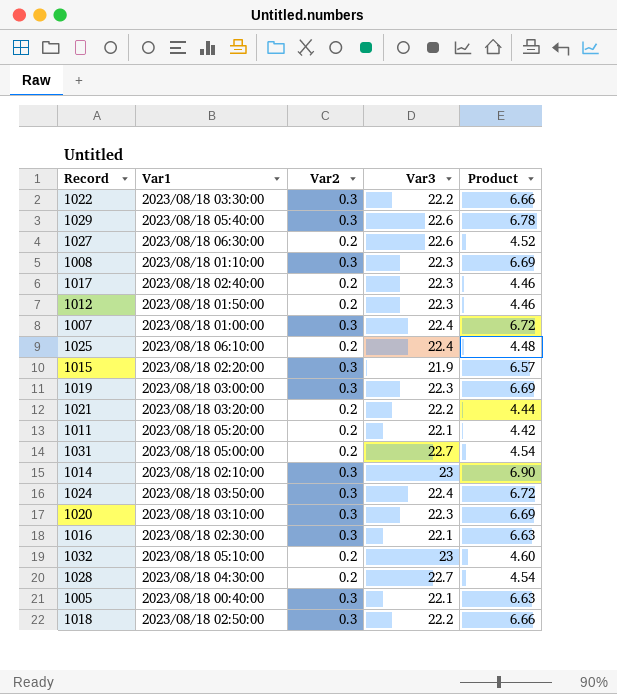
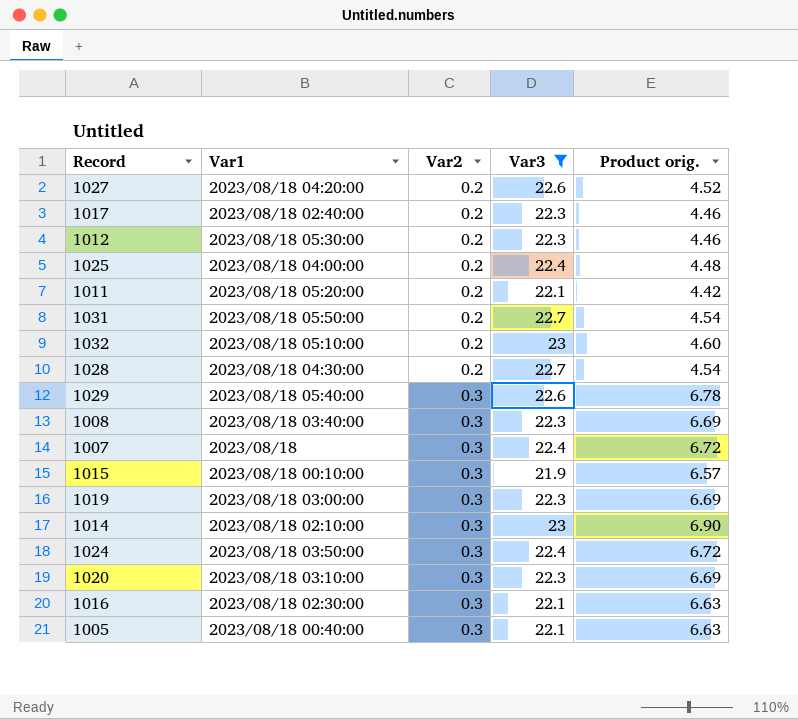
filter: none -> Var3 != 22.2
row order: none -> Var2 ascending
column name: Product -> Product orig.
1027 | Var1: 2023/08/18 06:30:00 -> 2023/08/18 04:20:00
1012 | Var1: 2023/08/18 01:50:00 -> 2023/08/18 05:30:00
1025 | Var1: 2023/08/18 06:10:00 -> 2023/08/18 04:00:00
1031 | Var1: 2023/08/18 05:00:00 -> 2023/08/18 05:50:00
1008 | Var1: 2023/08/18 01:10:00 -> 2023/08/18 03:40:00
1007 | Var1: 2023/08/18 01:00:00 -> 2023/08/18
1015 | Var1: 2023/08/18 02:20:00 -> 2023/08/18 00:10:00

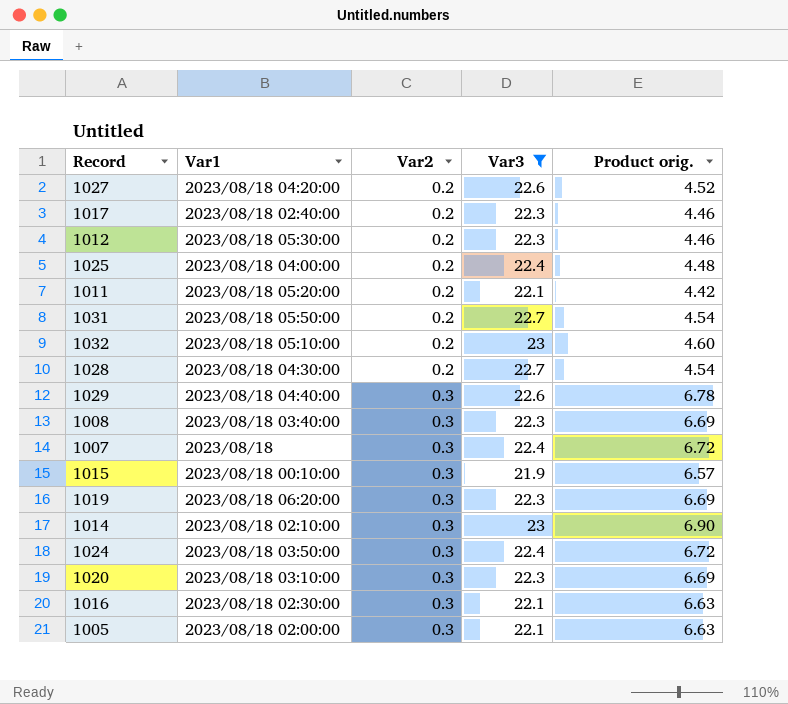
1029 | Var1: 2023/08/18 05:40:00 -> 2023/08/18 04:40:00
1019 | Var1: 2023/08/18 03:00:00 -> 2023/08/18 06:20:00
1005 | Var1: 2023/08/18 00:40:00 -> 2023/08/18 02:00:00

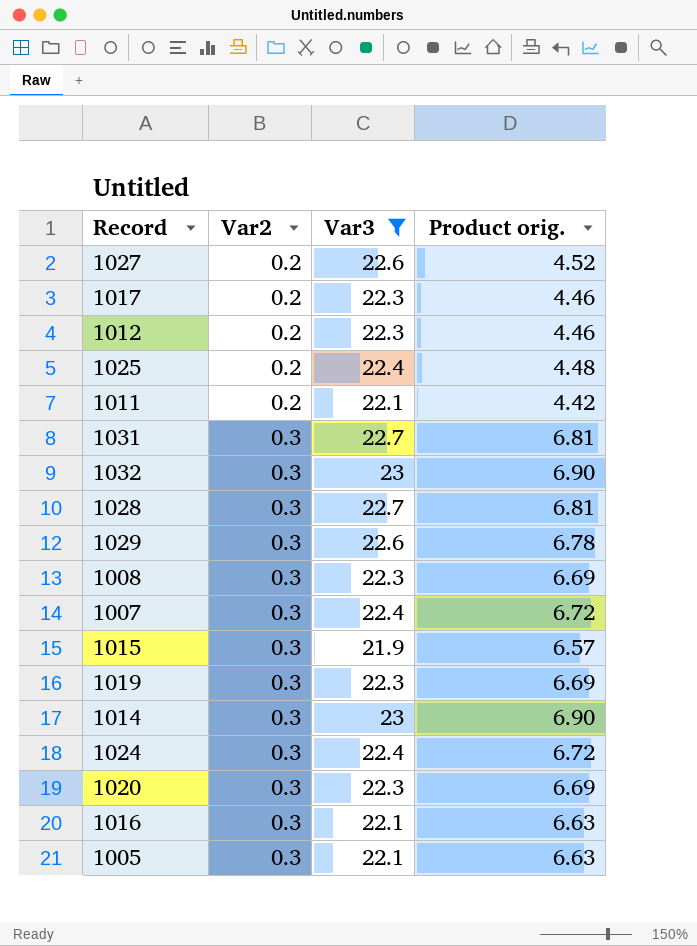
column Var1 | position: 2 -> none
1031 | Var2: 0.2 -> 0.3
1031 | Product orig.: 4.54 -> 6.81
1032 | Var2: 0.2 -> 0.3
1032 | Product orig.: 4.60 -> 6.90
1028 | Var2: 0.2 -> 0.3
1028 | Product orig.: 4.54 -> 6.81

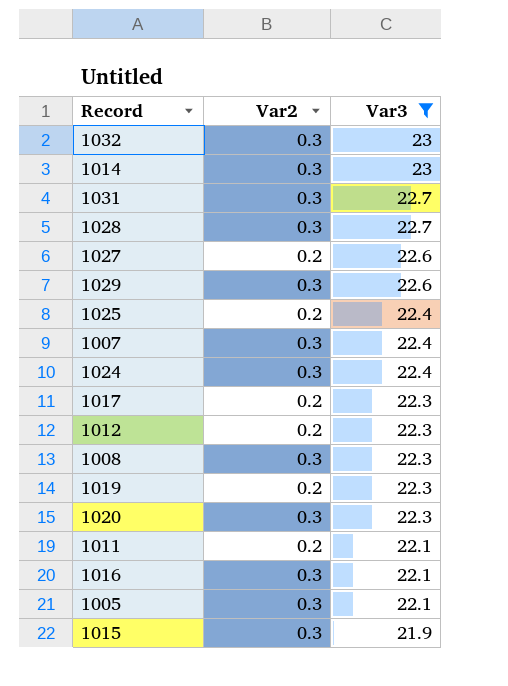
row order: Var2 ascending -> Var3 descending
column Product orig. | formula: [Var2] * [Var3] -> none
1019 | Var2: 0.3 -> 0.2

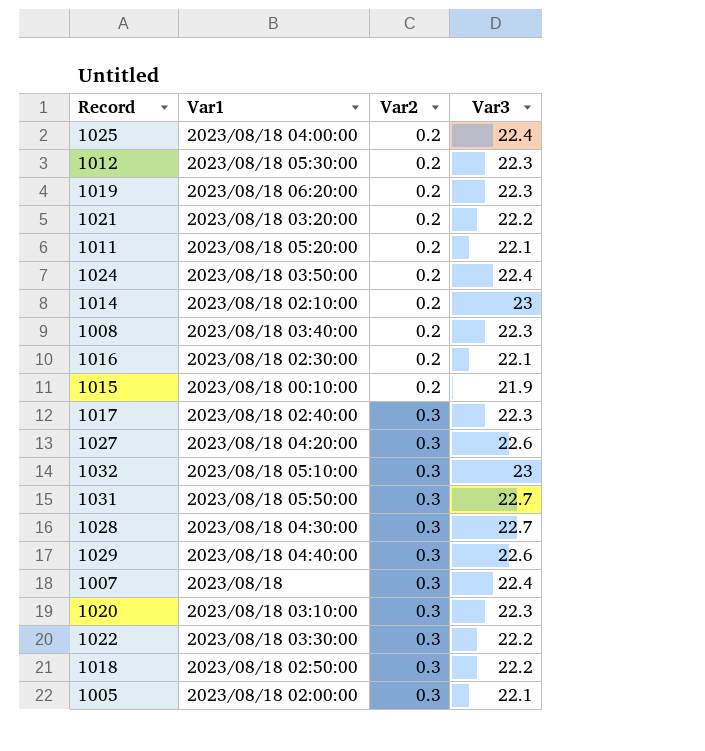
filter: Var3 != 22.2 -> none
row order: Var3 descending -> Var2 ascending
column Var1 | position: none -> 2
1024 | Var2: 0.3 -> 0.2
1014 | Var2: 0.3 -> 0.2
1008 | Var2: 0.3 -> 0.2
1016 | Var2: 0.3 -> 0.2
1015 | Var2: 0.3 -> 0.2
1017 | Var2: 0.2 -> 0.3
1027 | Var2: 0.2 -> 0.3

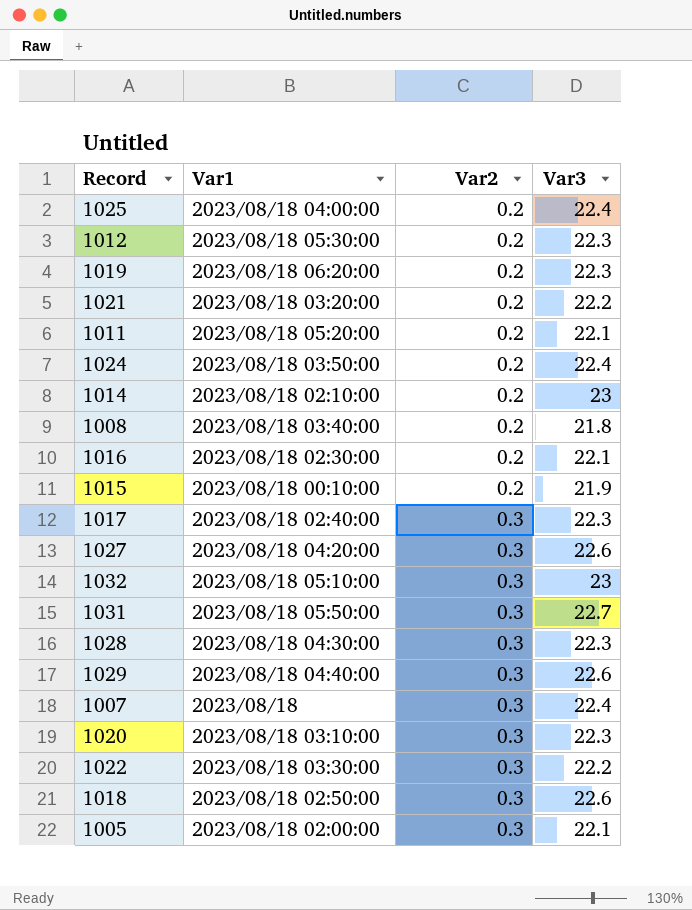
1008 | Var3: 22.3 -> 21.8
1028 | Var3: 22.7 -> 22.3
1018 | Var3: 22.2 -> 22.6

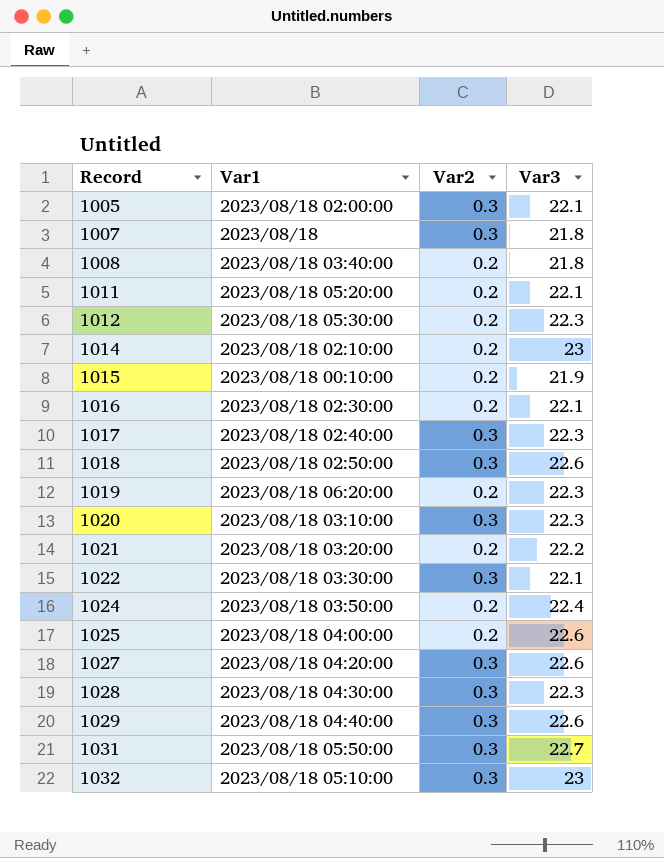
row order: Var2 ascending -> Record ascending
1007 | Var3: 22.4 -> 21.8
1022 | Var3: 22.2 -> 22.1
1025 | Var3: 22.4 -> 22.6

